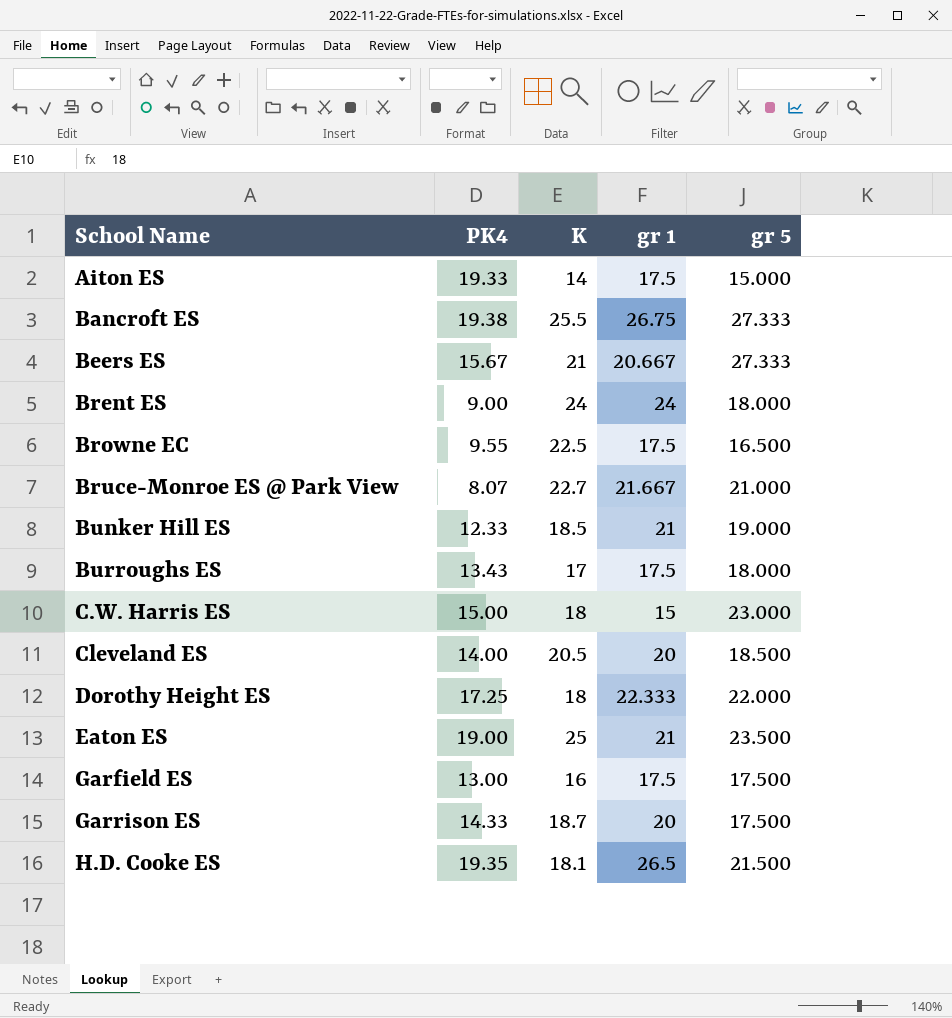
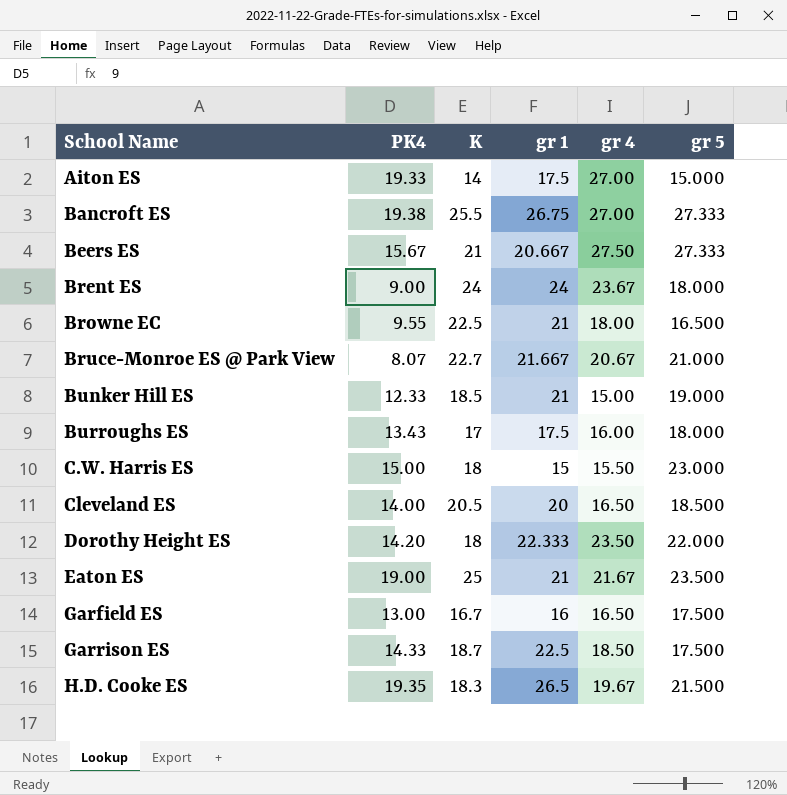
column gr 4 | position: none -> 5
Browne EC | gr 1: 17.5 -> 21
Dorothy Height ES | PK4: 17.25 -> 14.20
Garfield ES | K: 16 -> 16.7
Garfield ES | gr 1: 17.5 -> 16
Garrison ES | gr 1: 20 -> 22.5
H.D. Cooke ES | K: 18.1 -> 18.3

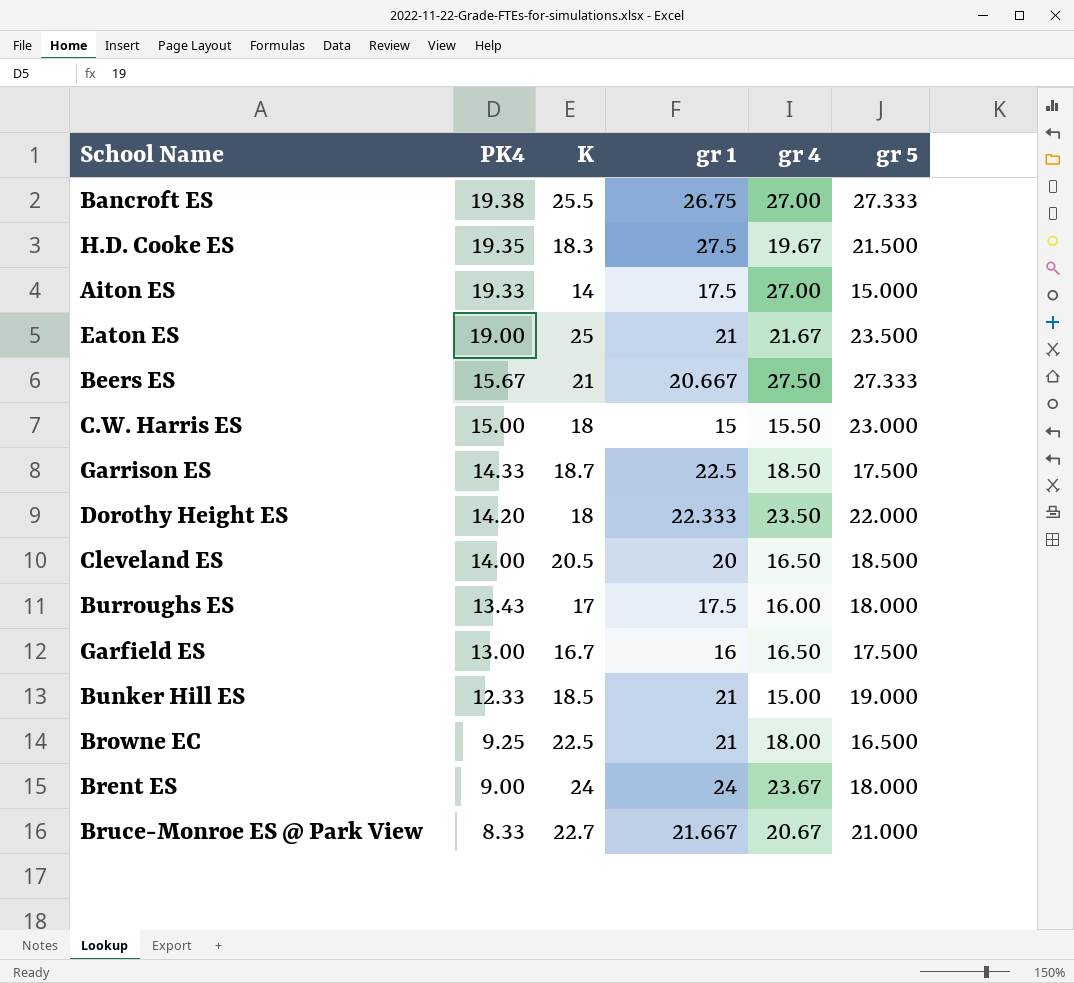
row order: School Name ascending -> PK4 descending
H.D. Cooke ES | gr 1: 26.5 -> 27.5
Browne EC | PK4: 9.55 -> 9.25
Bruce‐Monroe ES @ Park View | PK4: 8.07 -> 8.33

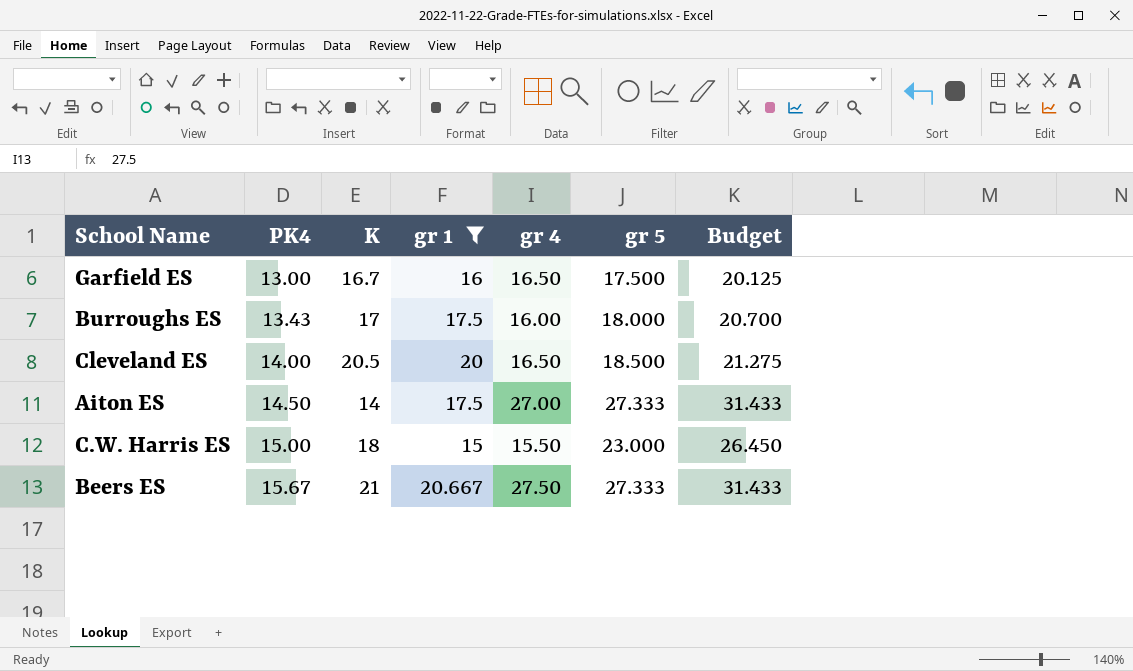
filter: none -> gr 1 <= 20.667
row order: PK4 descending -> PK4 ascending
column Budget | formula: none -> [gr 5] * 1.15
Aiton ES | PK4: 19.33 -> 14.50
Aiton ES | gr 5: 15.000 -> 27.333

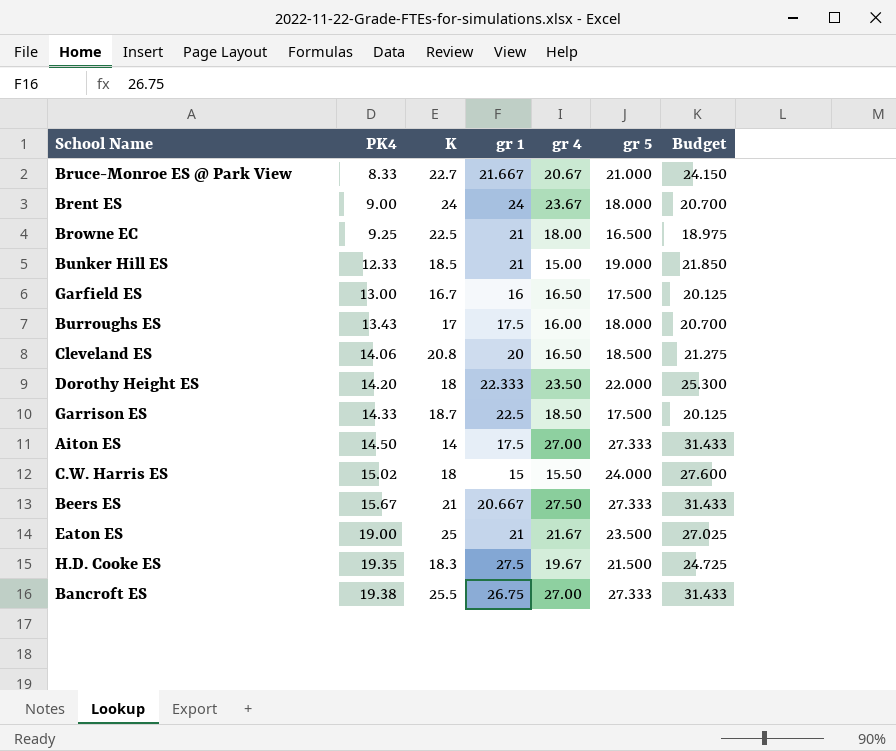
filter: gr 1 <= 20.667 -> none
Cleveland ES | PK4: 14.00 -> 14.06
Cleveland ES | K: 20.5 -> 20.8
C.W. Harris ES | PK4: 15.00 -> 15.02
C.W. Harris ES | gr 5: 23.000 -> 24.000
C.W. Harris ES | Budget: 26.450 -> 27.600

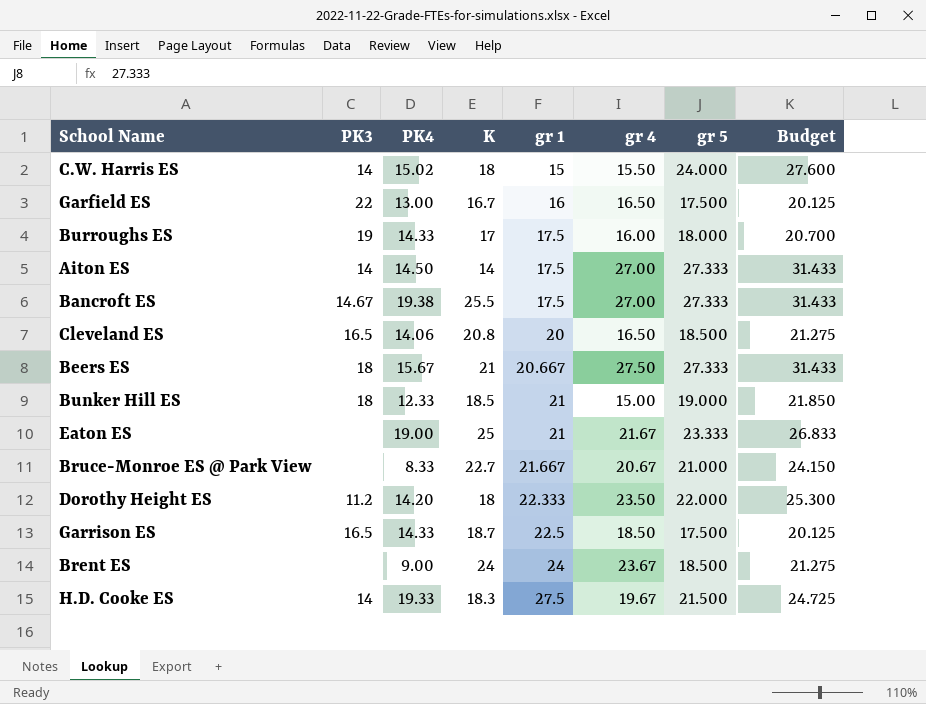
row order: PK4 ascending -> gr 1 ascending
column PK3 | position: none -> 2
row Browne EC: 9.25 | 22.5 | 21 | 18.00 | 16.500 | 18.975 -> none
Burroughs ES | PK4: 13.43 -> 14.33
Bancroft ES | gr 1: 26.75 -> 17.5
Eaton ES | gr 5: 23.500 -> 23.333
Eaton ES | Budget: 27.025 -> 26.833
Brent ES | gr 5: 18.000 -> 18.500
Brent ES | Budget: 20.700 -> 21.275
H.D. Cooke ES | PK4: 19.35 -> 19.33

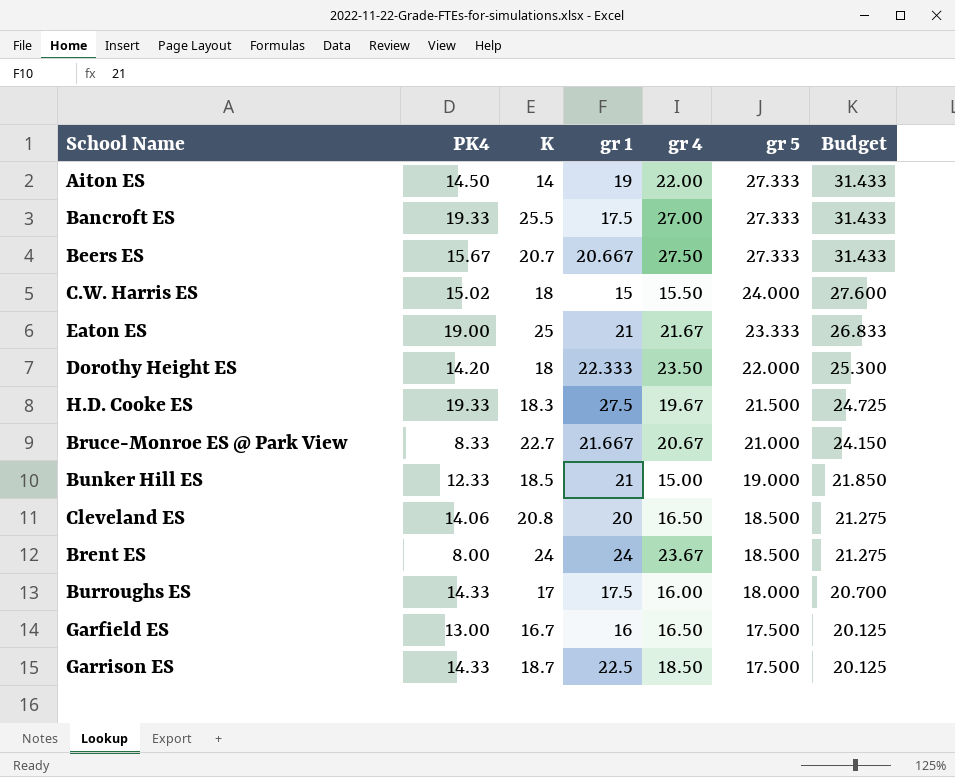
row order: gr 1 ascending -> gr 5 descending
column PK3 | position: 2 -> none
Aiton ES | gr 1: 17.5 -> 19
Aiton ES | gr 4: 27.00 -> 22.00
Bancroft ES | PK4: 19.38 -> 19.33
Beers ES | K: 21 -> 20.7
Brent ES | PK4: 9.00 -> 8.00

